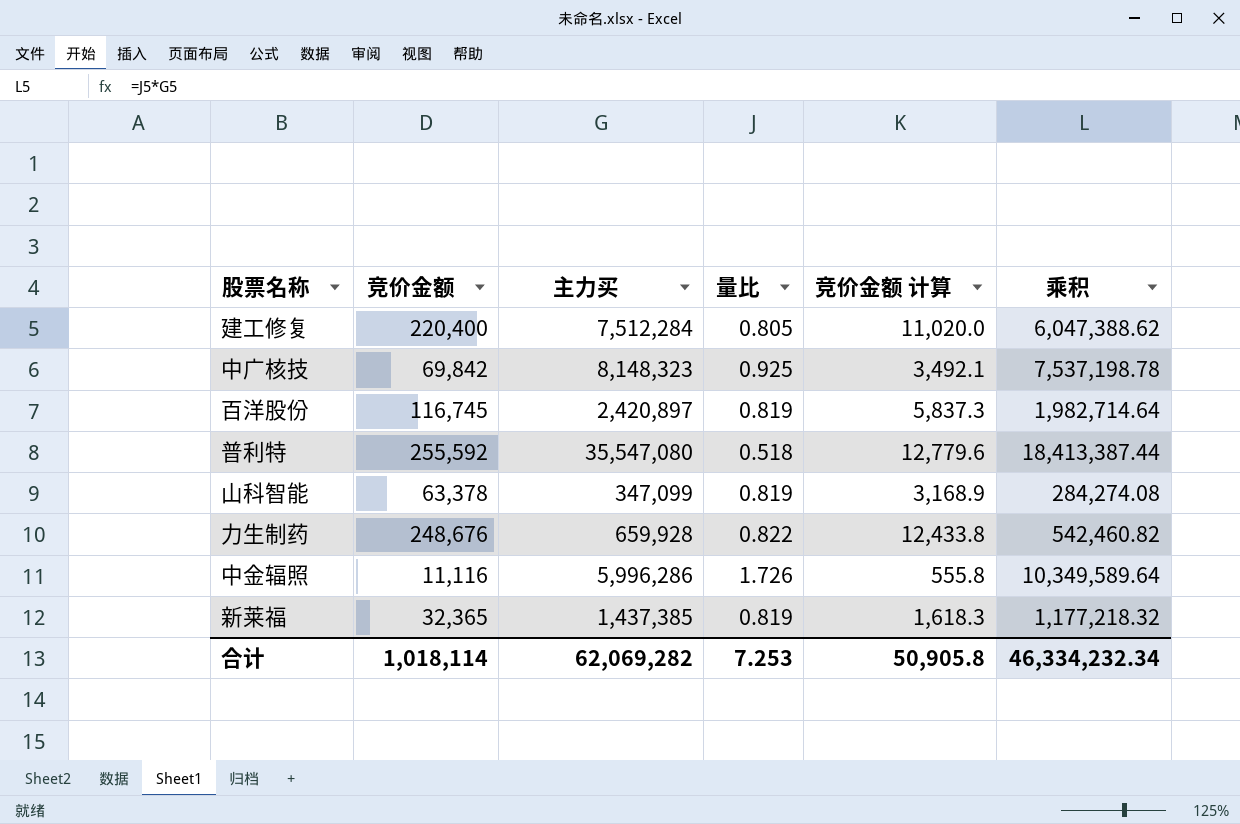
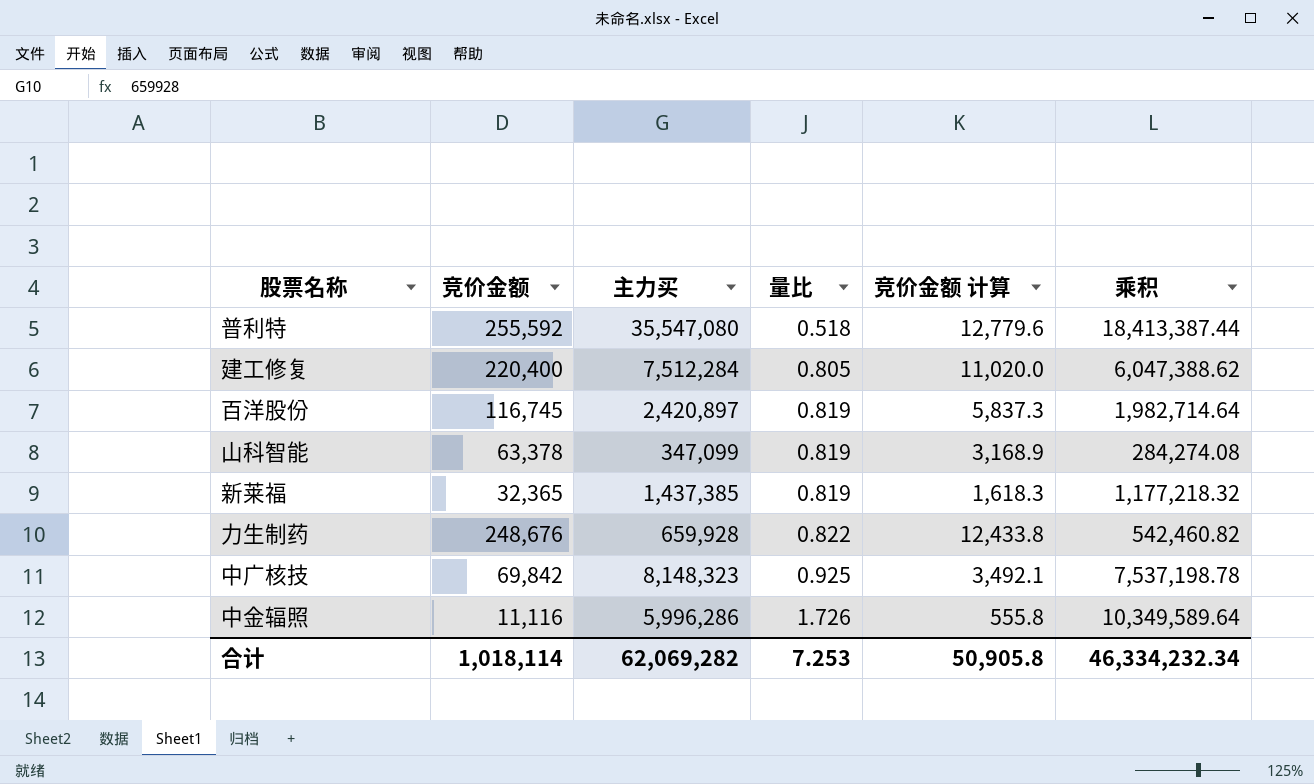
row order: none -> 量比 ascending

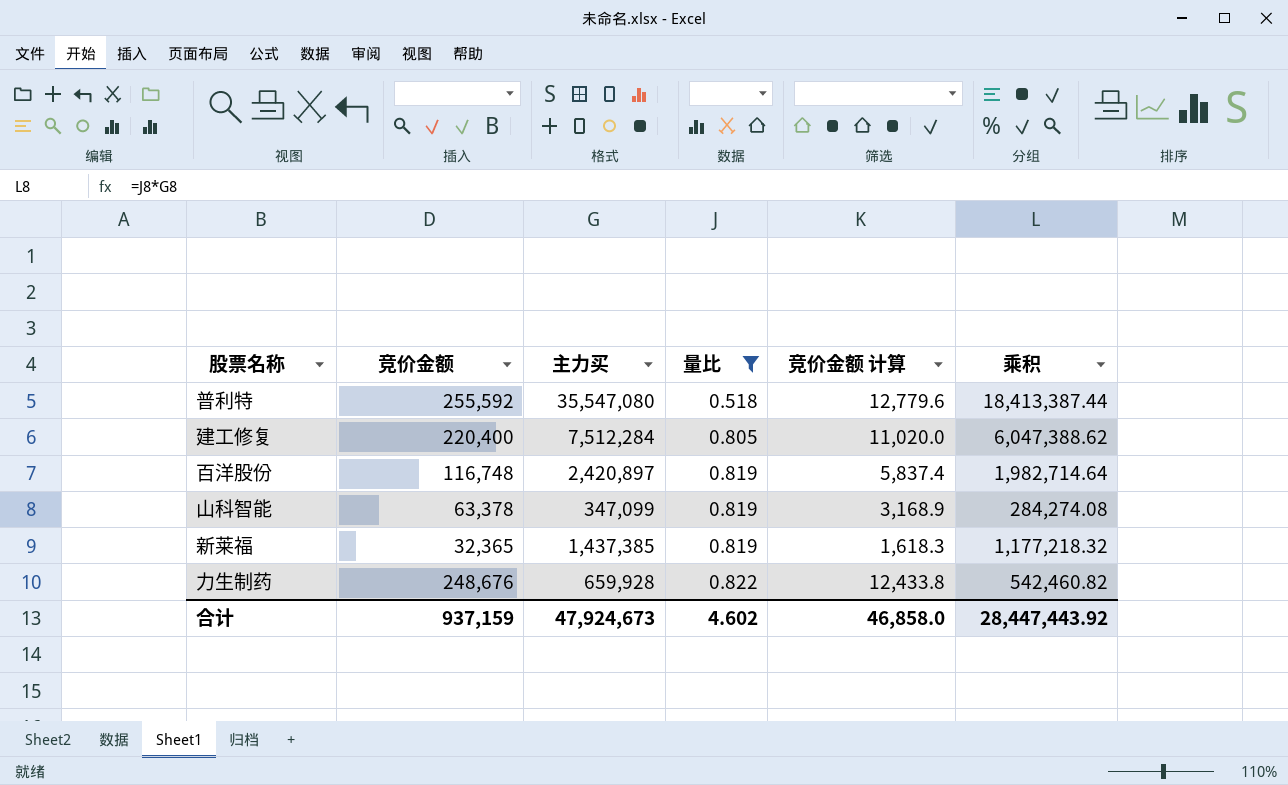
filter: none -> 量比 <= 0.822
百洋股份 | 竞价金额: 116,745 -> 116,748
百洋股份 | 竞价金额 计算: 5,837.3 -> 5,837.4
合计 | 竞价金额: 1,018,114 -> 937,159
合计 | 主力买: 62,069,282 -> 47,924,673
合计 | 量比: 7.253 -> 4.602
合计 | 竞价金额 计算: 50,905.8 -> 46,858.0
合计 | 乘积: 46,334,232.34 -> 28,447,443.92

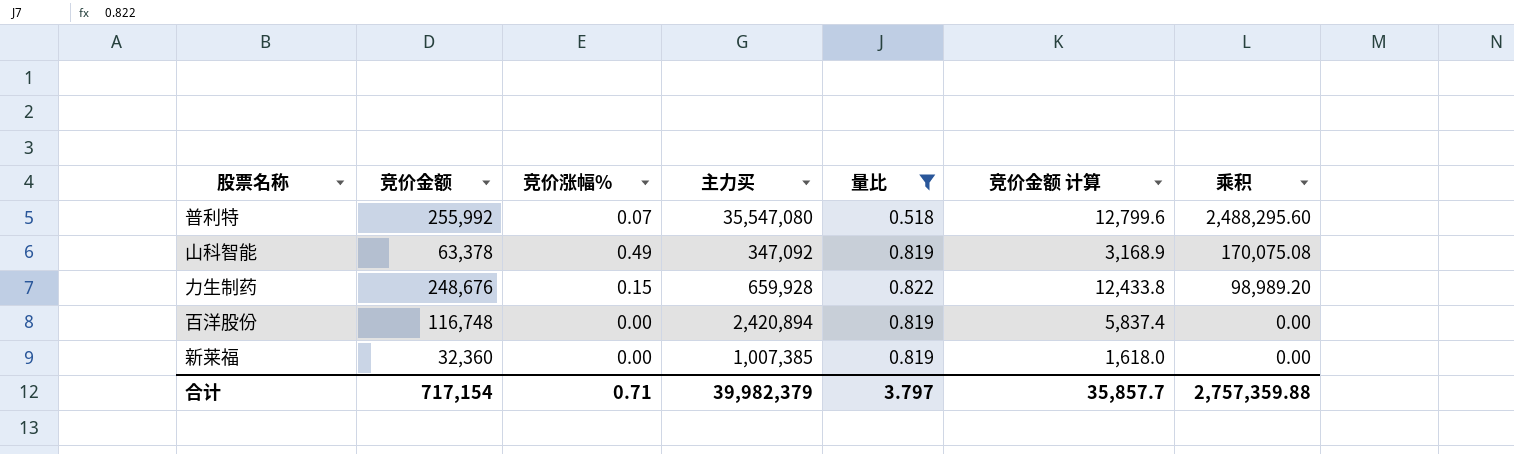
row order: 量比 ascending -> 乘积 descending
column 竞价涨幅% | position: none -> 3
column 乘积 | formula: [主力买] * [量比] -> [竞价涨幅%] * [主力买]
row 建工修复: 220,400 | 7,512,284 | 0.805 | 11,020.0 | 6,047,388.62 -> none
普利特 | 竞价金额: 255,592 -> 255,992
普利特 | 竞价金额 计算: 12,779.6 -> 12,799.6
山科智能 | 主力买: 347,099 -> 347,092
百洋股份 | 主力买: 2,420,897 -> 2,420,894
新莱福 | 竞价金额: 32,365 -> 32,360
新莱福 | 主力买: 1,437,385 -> 1,007,385
新莱福 | 竞价金额 计算: 1,618.3 -> 1,618.0
合计 | 竞价金额: 937,159 -> 717,154
合计 | 主力买: 47,924,673 -> 39,982,379
合计 | 量比: 4.602 -> 3.797
合计 | 竞价金额 计算: 46,858.0 -> 35,857.7
合计 | 乘积: 28,447,443.92 -> 2,757,359.88

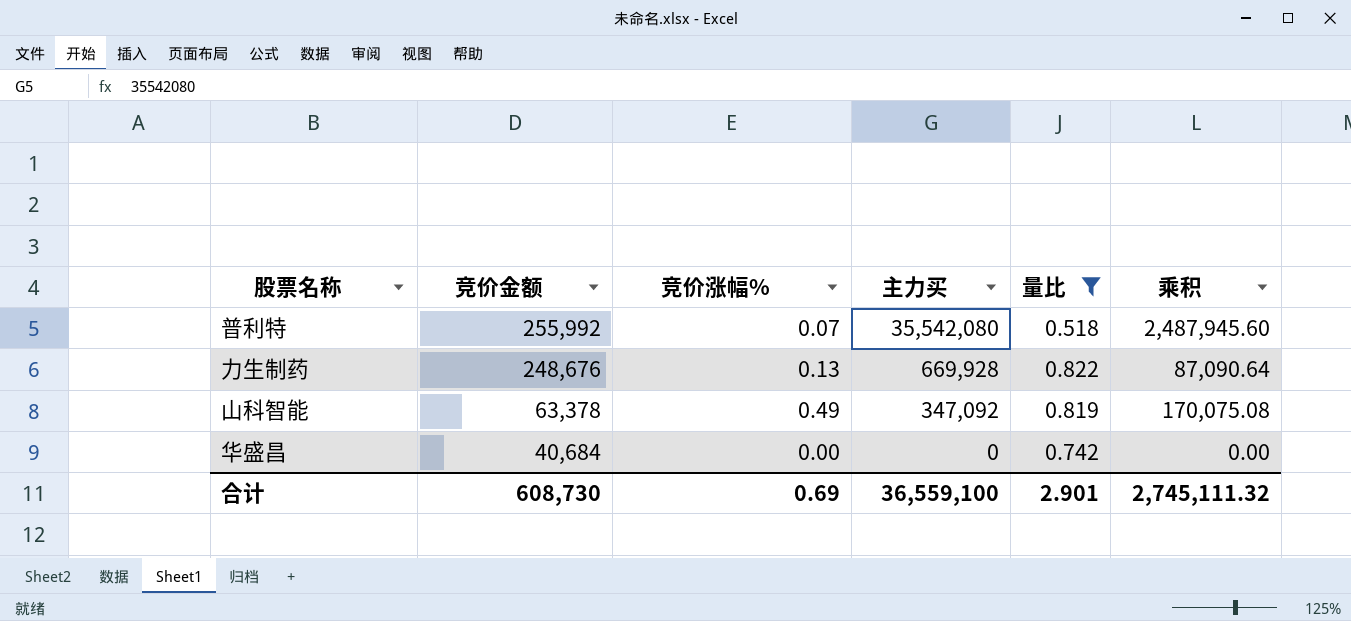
row order: 乘积 descending -> 竞价金额 descending
column 竞价金额 计算 | formula: [竞价金额] * 0.05 -> none
row 百洋股份: 116,748 | 0.00 | 2,420,894 | 0.819 | 5,837.4 | 0.00 -> none
row 新莱福: 32,360 | 0.00 | 1,007,385 | 0.819 | 1,618.0 | 0.00 -> none
普利特 | 主力买: 35,547,080 -> 35,542,080
普利特 | 乘积: 2,488,295.60 -> 2,487,945.60
力生制药 | 竞价涨幅%: 0.15 -> 0.13
力生制药 | 主力买: 659,928 -> 669,928
力生制药 | 乘积: 98,989.20 -> 87,090.64
row 华盛昌: none -> 40,684 | 0.00 | 0 | 0.742 | 0.00
合计 | 竞价金额: 717,154 -> 608,730
合计 | 竞价涨幅%: 0.71 -> 0.69
合计 | 主力买: 39,982,379 -> 36,559,100
合计 | 量比: 3.797 -> 2.901
合计 | 乘积: 2,757,359.88 -> 2,745,111.32

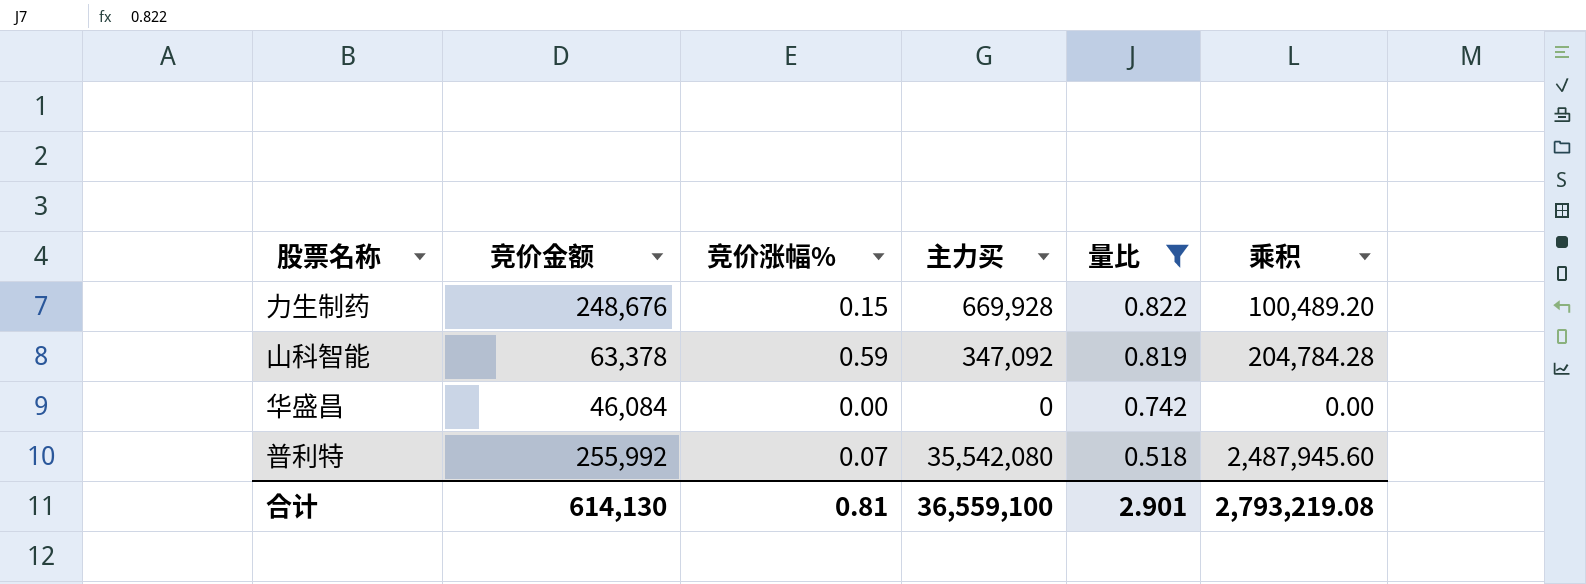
row order: 竞价金额 descending -> 量比 descending
力生制药 | 竞价涨幅%: 0.13 -> 0.15
力生制药 | 乘积: 87,090.64 -> 100,489.20
山科智能 | 竞价涨幅%: 0.49 -> 0.59
山科智能 | 乘积: 170,075.08 -> 204,784.28
华盛昌 | 竞价金额: 40,684 -> 46,084
合计 | 竞价金额: 608,730 -> 614,130
合计 | 竞价涨幅%: 0.69 -> 0.81
合计 | 乘积: 2,745,111.32 -> 2,793,219.08

